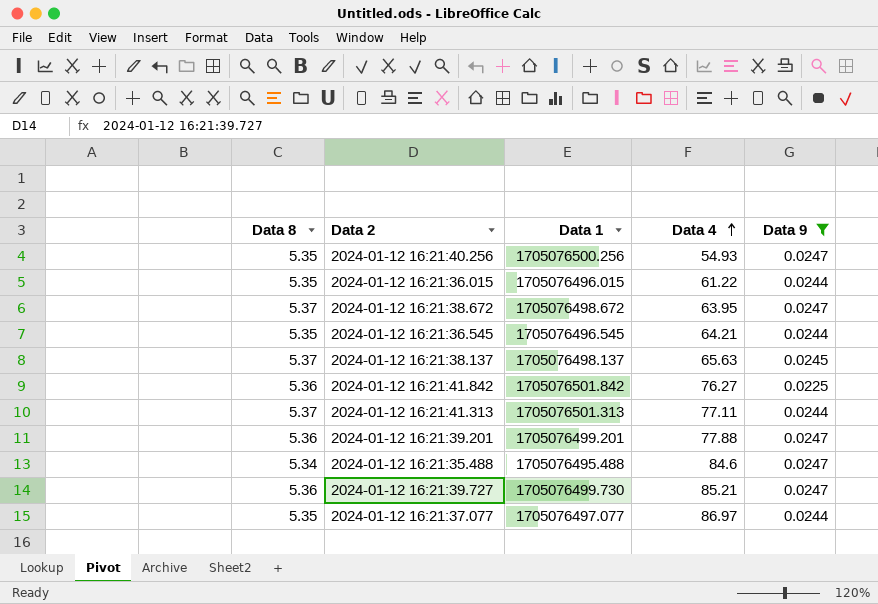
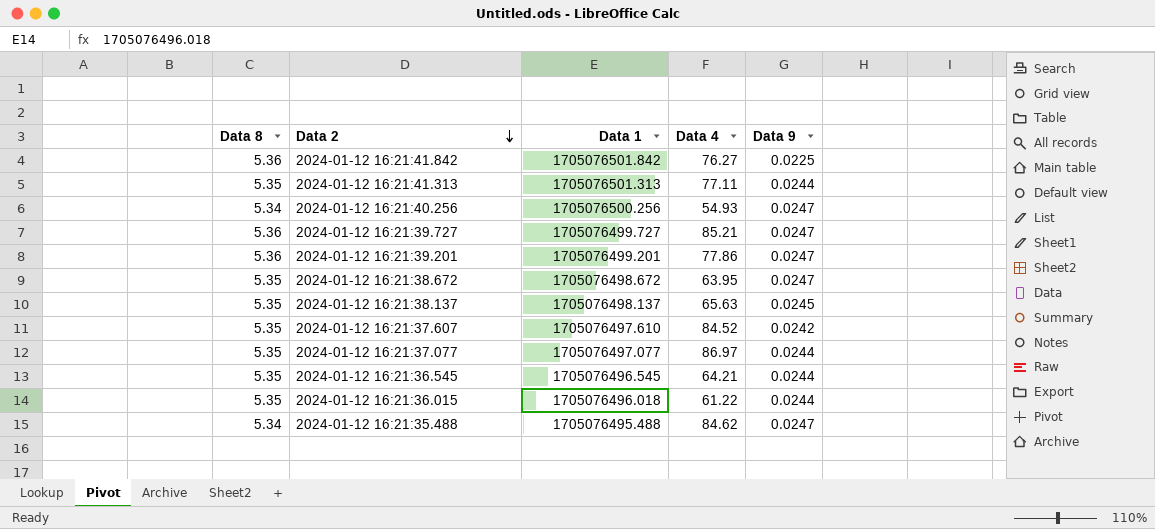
filter: Data 9 != 0.0242 -> none
row order: Data 4 ascending -> Data 2 descending
2024-01-12 16:21:41.313 | Data 8: 5.37 -> 5.35
2024-01-12 16:21:40.256 | Data 8: 5.35 -> 5.34
2024-01-12 16:21:39.727 | Data 1: 1705076499.730 -> 1705076499.727
2024-01-12 16:21:39.201 | Data 4: 77.88 -> 77.86
2024-01-12 16:21:38.672 | Data 8: 5.37 -> 5.35
2024-01-12 16:21:38.137 | Data 8: 5.37 -> 5.35
2024-01-12 16:21:36.015 | Data 1: 1705076496.015 -> 1705076496.018
2024-01-12 16:21:35.488 | Data 4: 84.6 -> 84.62

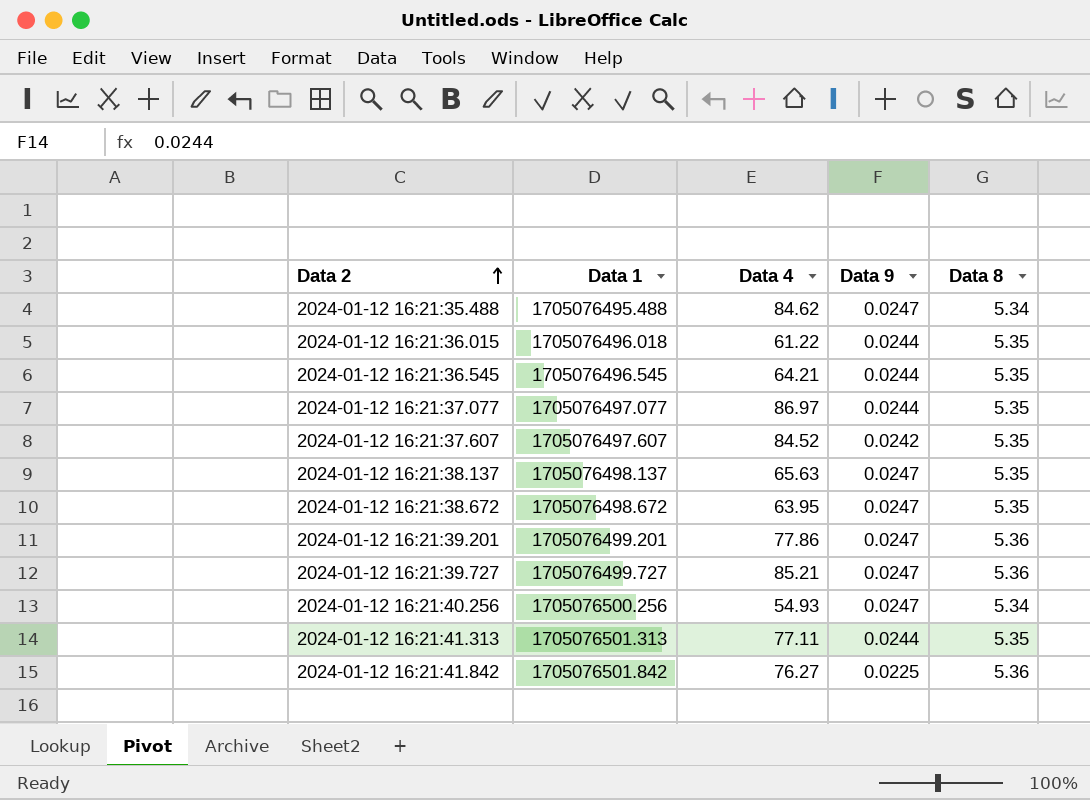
row order: Data 2 descending -> Data 2 ascending
column Data 8 | position: 1 -> 5
2024-01-12 16:21:37.607 | Data 1: 1705076497.610 -> 1705076497.607
2024-01-12 16:21:38.137 | Data 9: 0.0245 -> 0.0247

